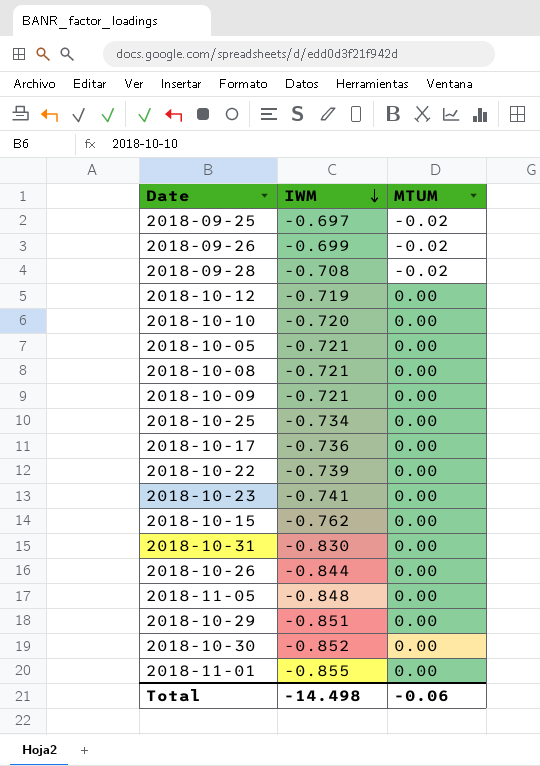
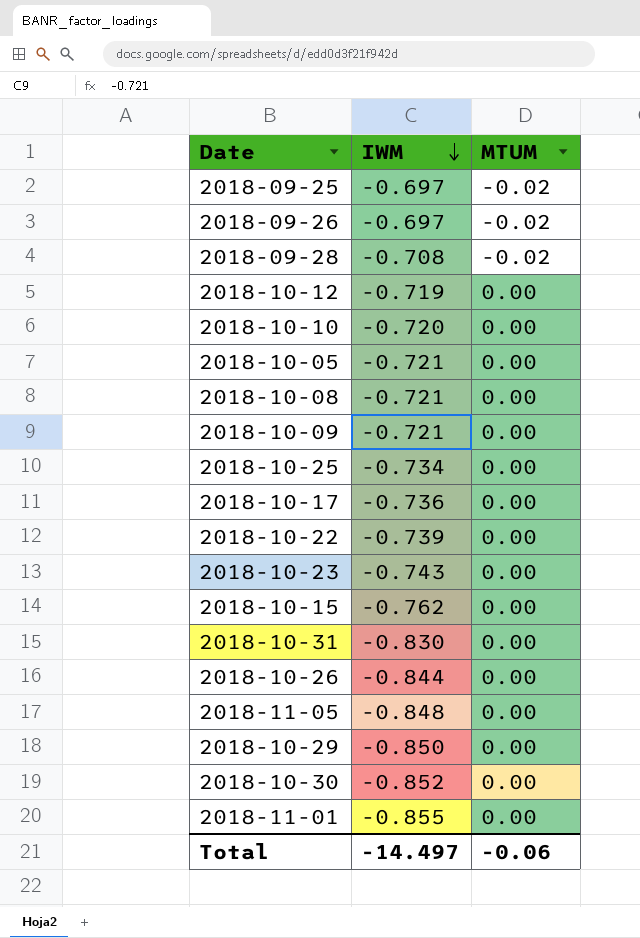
2018-09-26 | IWM: -0.699 -> -0.697
2018-10-23 | IWM: -0.741 -> -0.743
2018-10-29 | IWM: -0.851 -> -0.850
Total | IWM: -14.498 -> -14.497

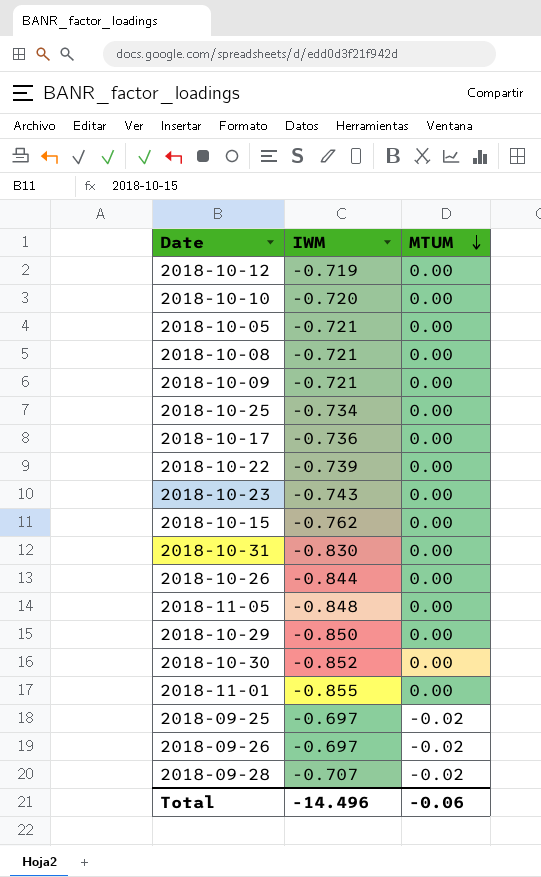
row order: IWM descending -> MTUM descending
2018-09-28 | IWM: -0.708 -> -0.707
Total | IWM: -14.497 -> -14.496

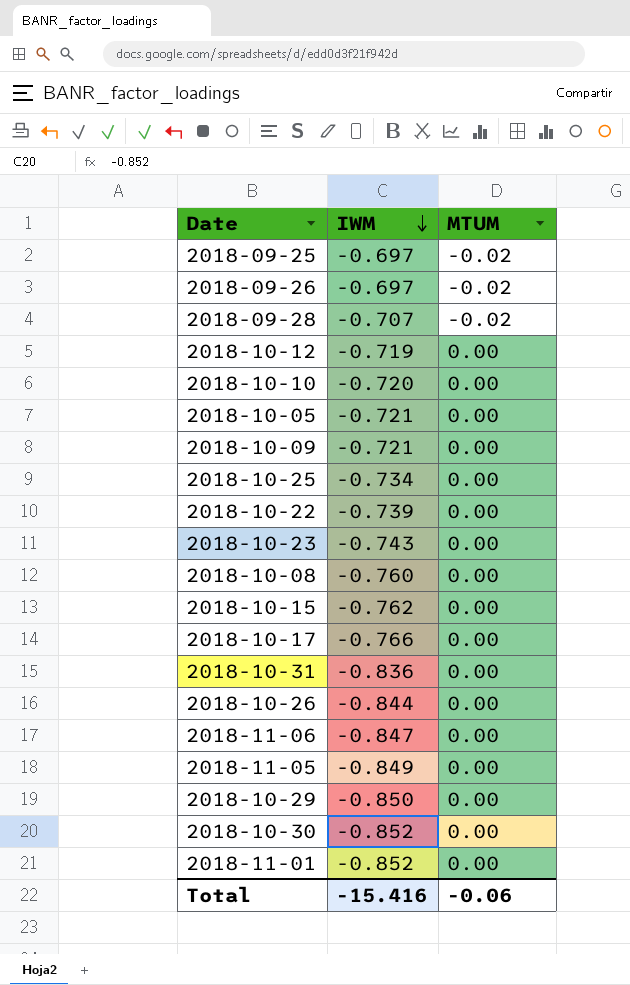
row order: MTUM descending -> IWM descending
2018-10-08 | IWM: -0.721 -> -0.760
2018-10-17 | IWM: -0.736 -> -0.766
2018-10-31 | IWM: -0.830 -> -0.836
row 2018-11-06: none -> -0.847 | 0.00
2018-11-05 | IWM: -0.848 -> -0.849
2018-11-01 | IWM: -0.855 -> -0.852
Total | IWM: -14.496 -> -15.416

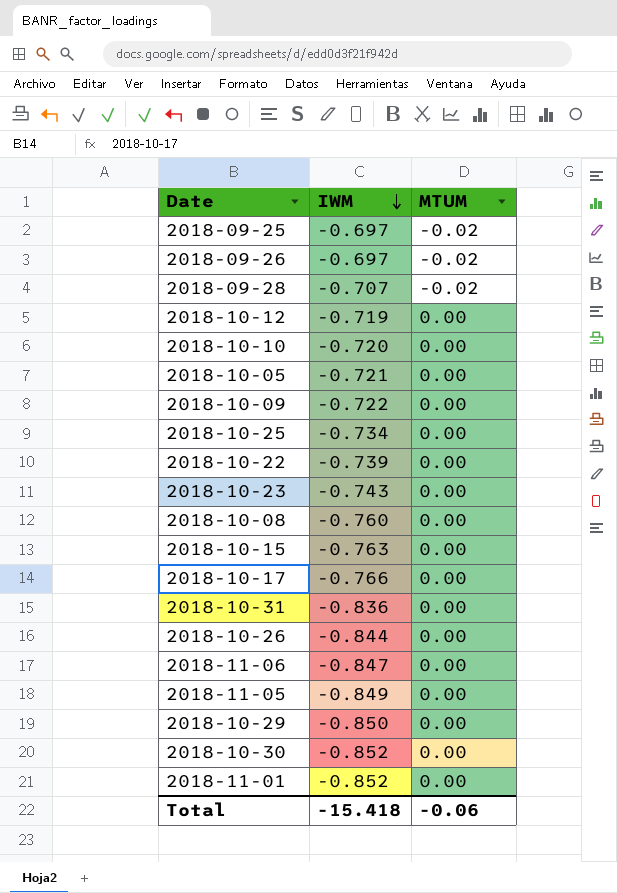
2018-10-09 | IWM: -0.721 -> -0.722
2018-10-15 | IWM: -0.762 -> -0.763
Total | IWM: -15.416 -> -15.418

